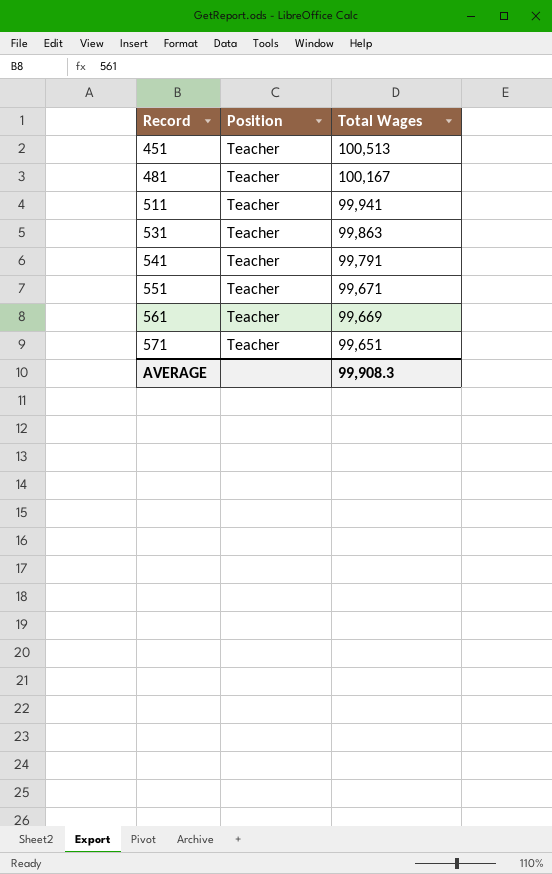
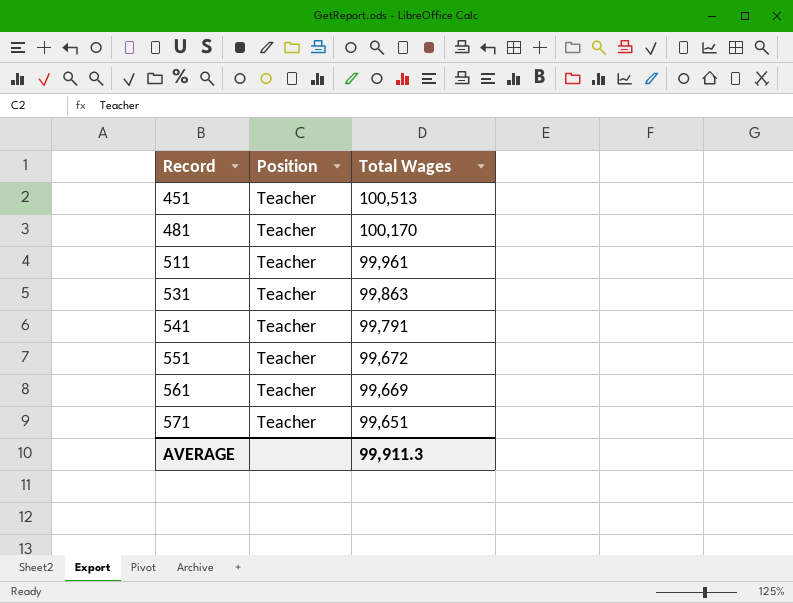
481 | Total Wages: 100,167 -> 100,170
511 | Total Wages: 99,941 -> 99,961
551 | Total Wages: 99,671 -> 99,672
AVERAGE | Total Wages: 99,908.3 -> 99,911.3

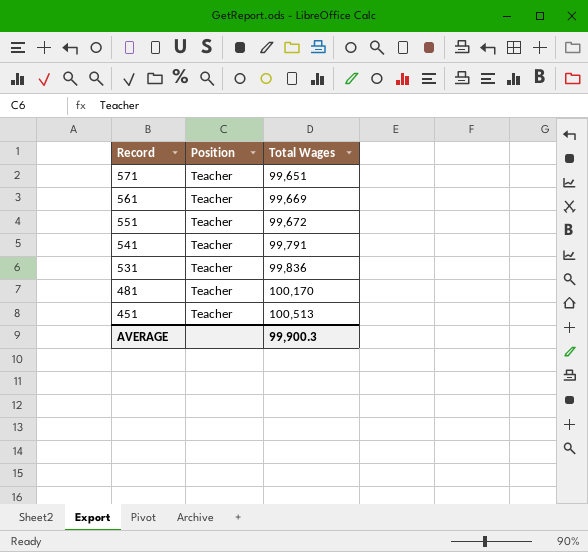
row order: Record ascending -> Record descending
row 511: Teacher | 99,961 -> none
531 | Total Wages: 99,863 -> 99,836
AVERAGE | Total Wages: 99,911.3 -> 99,900.3

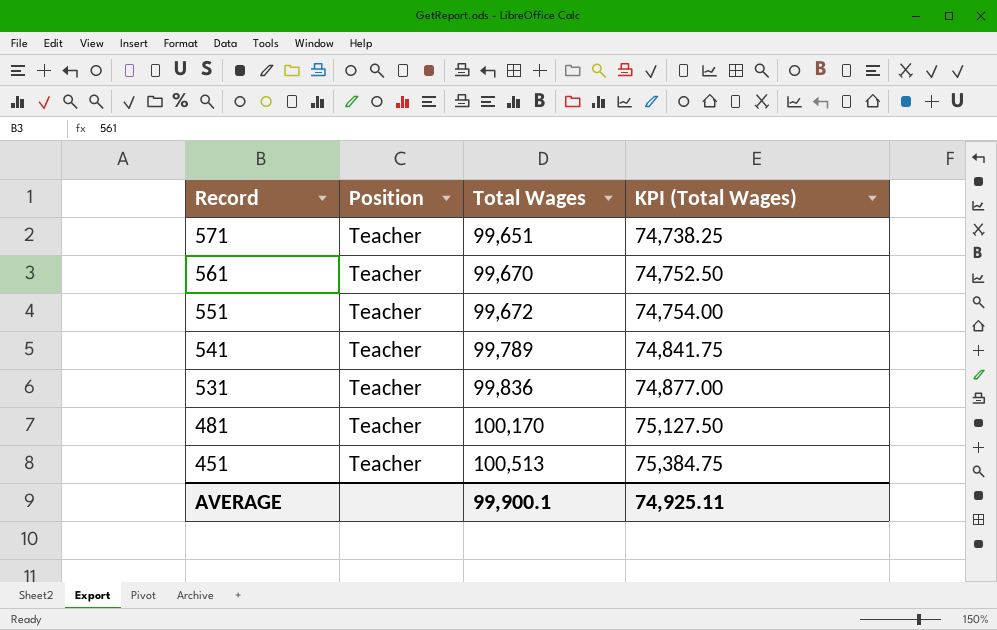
column KPI (Total Wages) | formula: none -> [Total Wages] * 0.75
561 | Total Wages: 99,669 -> 99,670
541 | Total Wages: 99,791 -> 99,789
AVERAGE | Total Wages: 99,900.3 -> 99,900.1

